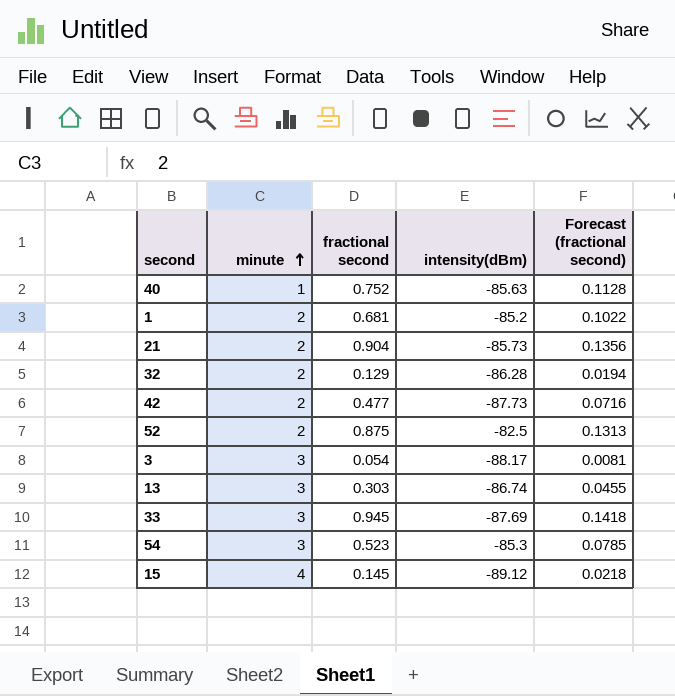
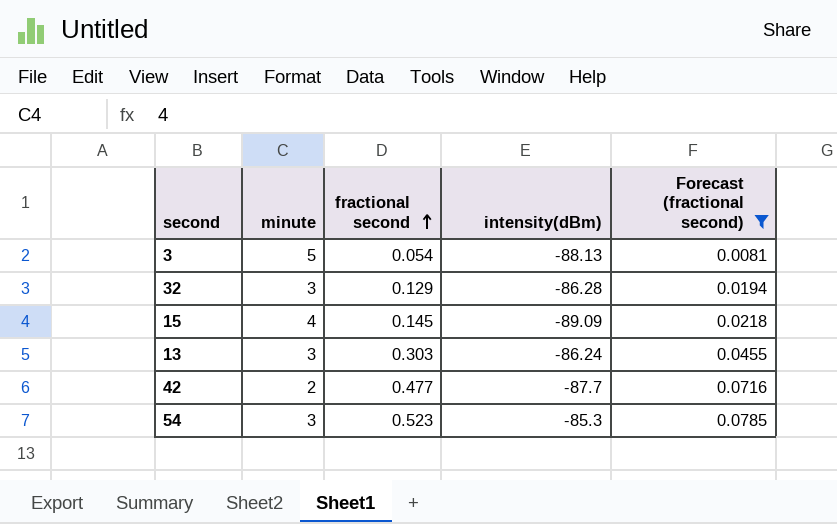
filter: none -> Forecast (fractional second) <= 0.0785
row order: minute ascending -> fractional second ascending
3 | minute: 3 -> 5
3 | intensity(dBm): -88.17 -> -88.13
32 | minute: 2 -> 3
15 | intensity(dBm): -89.12 -> -89.09
13 | intensity(dBm): -86.74 -> -86.24
42 | intensity(dBm): -87.73 -> -87.7

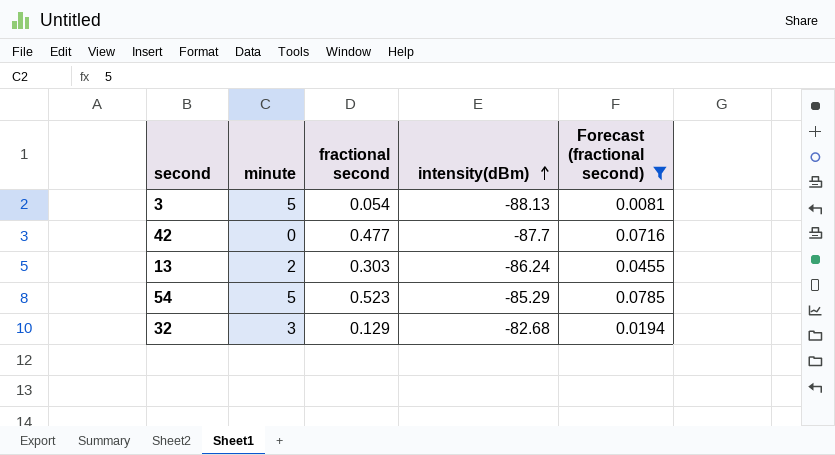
row order: fractional second ascending -> intensity(dBm) ascending
row 15: 4 | 0.145 | -89.09 | 0.0218 -> none
42 | minute: 2 -> 0
13 | minute: 3 -> 2
54 | minute: 3 -> 5
54 | intensity(dBm): -85.3 -> -85.29
32 | intensity(dBm): -86.28 -> -82.68

